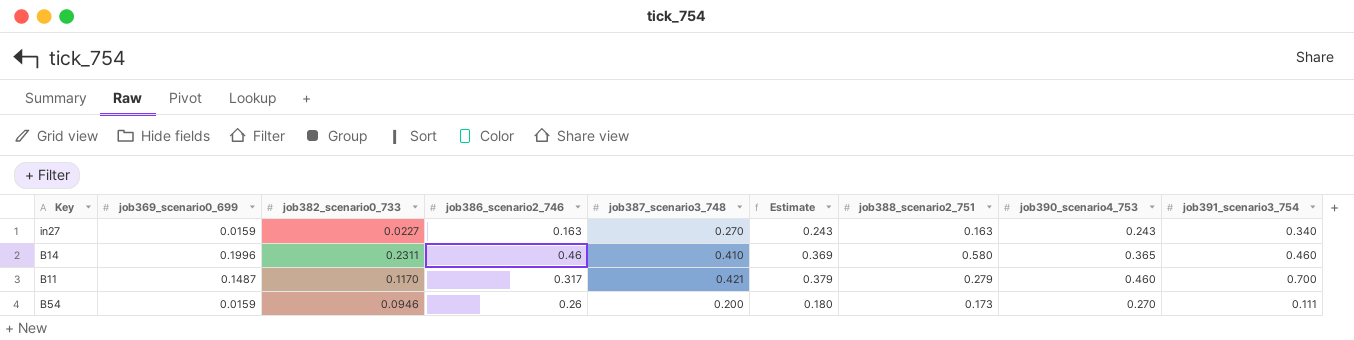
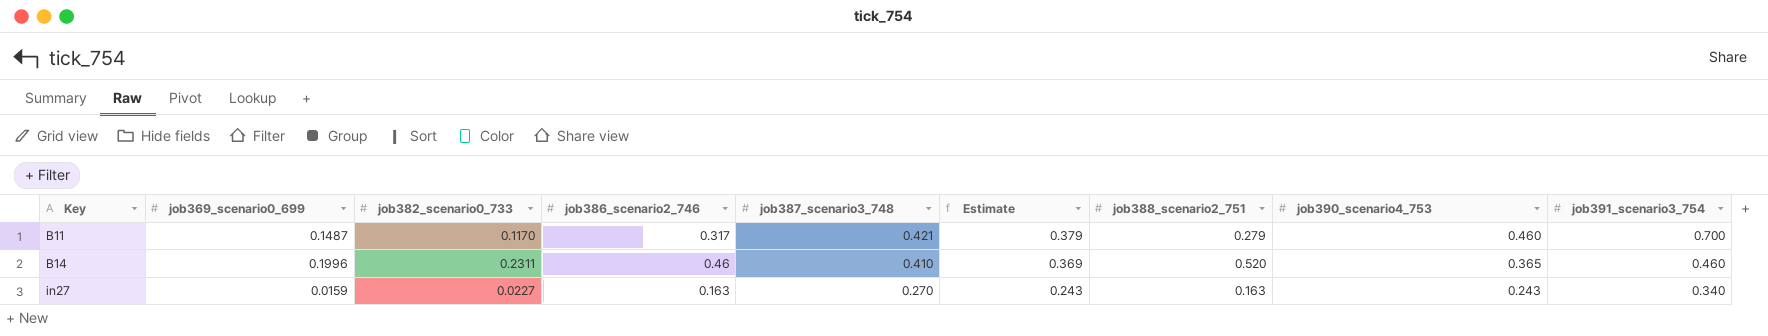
row order: none -> Key ascending
row B54: 0.0159 | 0.0946 | 0.26 | 0.200 | 0.180 | 0.173 | 0.270 | 0.111 -> none
B14 | job388_scenario2_751: 0.580 -> 0.520

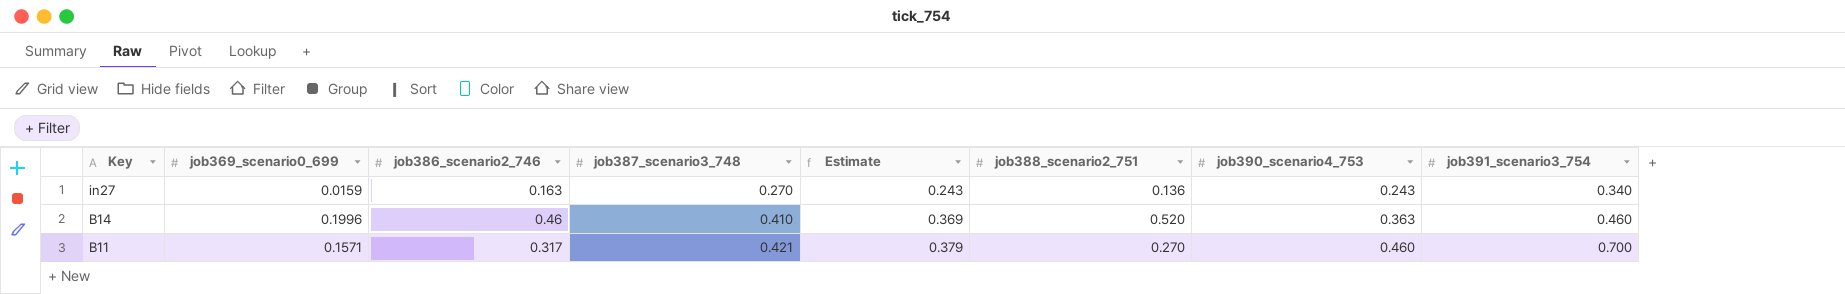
row order: Key ascending -> Key descending
column job382_scenario0_733 | position: 3 -> none
in27 | job388_scenario2_751: 0.163 -> 0.136
B14 | job390_scenario4_753: 0.365 -> 0.363
B11 | job369_scenario0_699: 0.1487 -> 0.1571
B11 | job388_scenario2_751: 0.279 -> 0.270

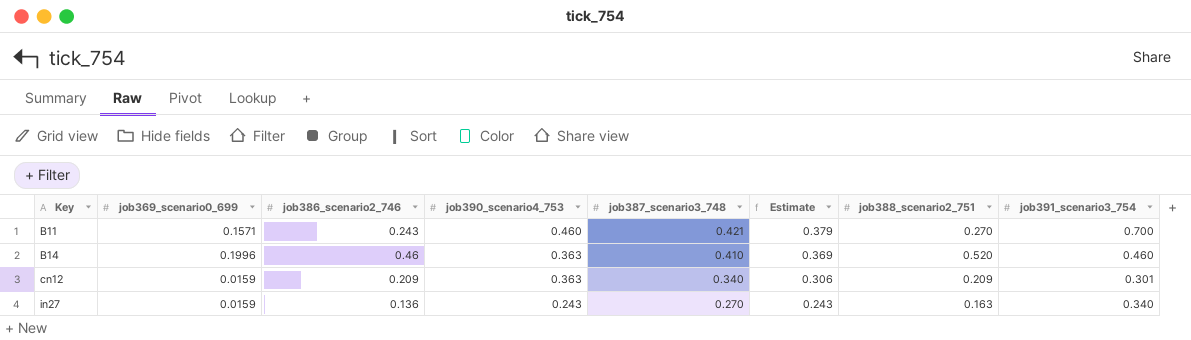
row order: Key descending -> Key ascending
column job390_scenario4_753 | position: 7 -> 4
B11 | job386_scenario2_746: 0.317 -> 0.243
row cn12: none -> 0.0159 | 0.209 | 0.363 | 0.340 | 0.306 | 0.209 | 0.301
in27 | job386_scenario2_746: 0.163 -> 0.136
in27 | job388_scenario2_751: 0.136 -> 0.163

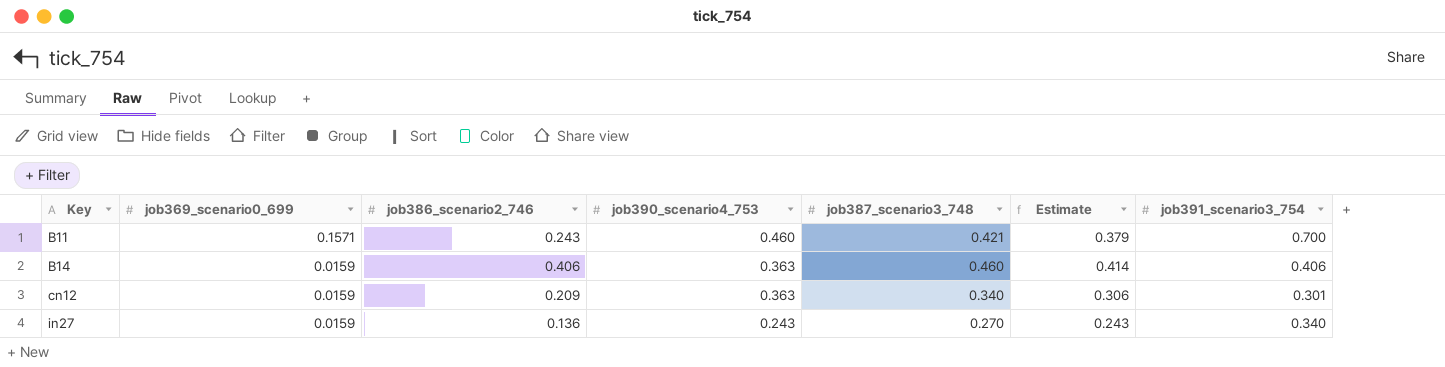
column job388_scenario2_751 | position: 7 -> none
B14 | job369_scenario0_699: 0.1996 -> 0.0159
B14 | job386_scenario2_746: 0.46 -> 0.406
B14 | job387_scenario3_748: 0.410 -> 0.460
B14 | Estimate: 0.369 -> 0.414
B14 | job391_scenario3_754: 0.460 -> 0.406

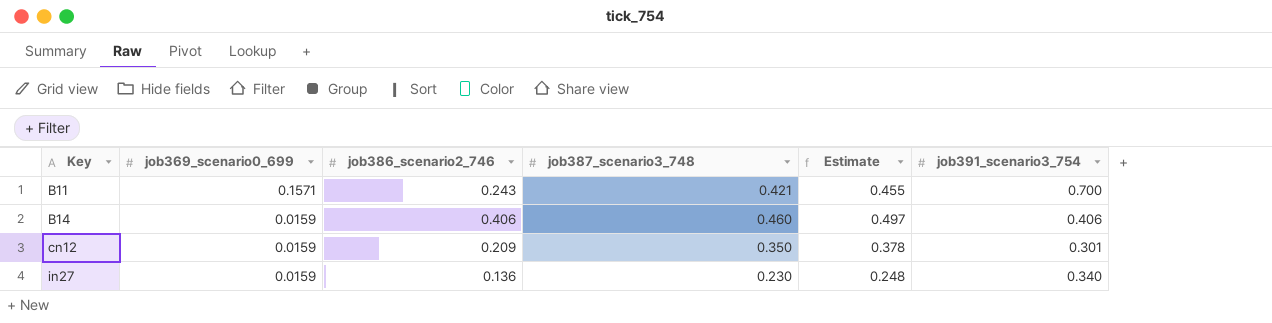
column job390_scenario4_753 | position: 4 -> none
column Estimate | formula: [job387_scenario3_748] * 0.9 -> [job387_scenario3_748] * 1.08
cn12 | job387_scenario3_748: 0.340 -> 0.350
in27 | job387_scenario3_748: 0.270 -> 0.230

